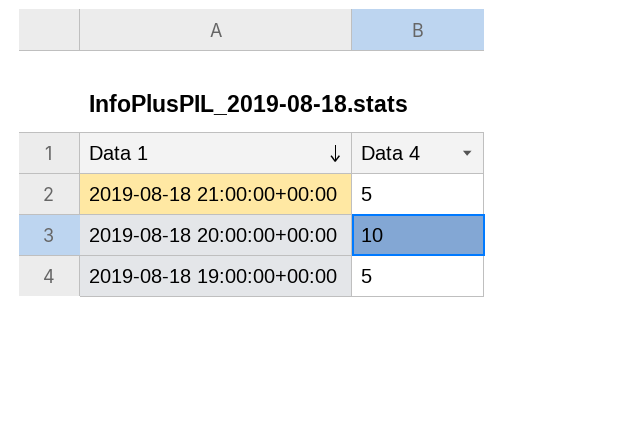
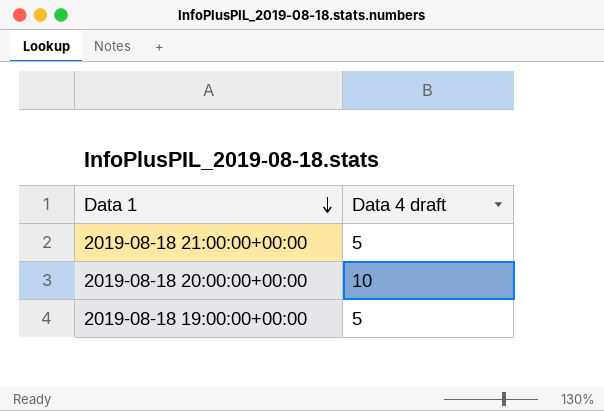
column name: Data 4 -> Data 4 draft

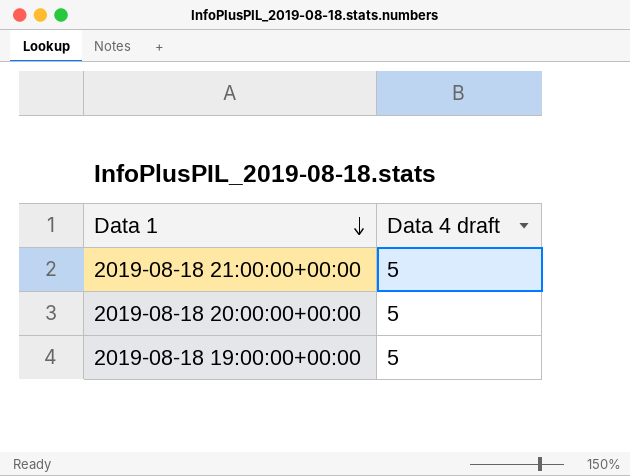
2019-08-18 20:00:00+00:00 | Data 4 draft: 10 -> 5

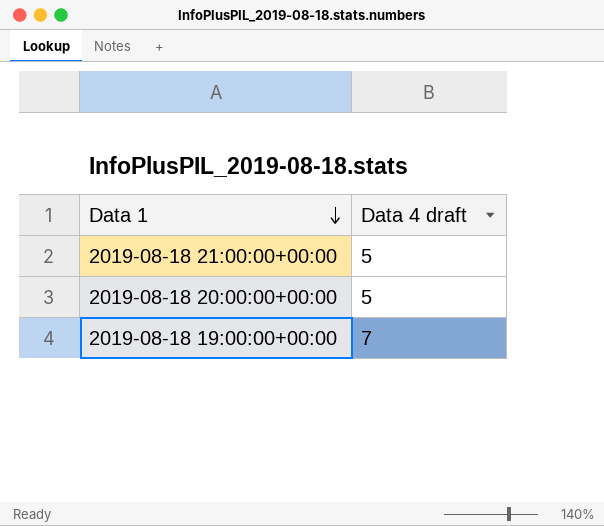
2019-08-18 19:00:00+00:00 | Data 4 draft: 5 -> 7

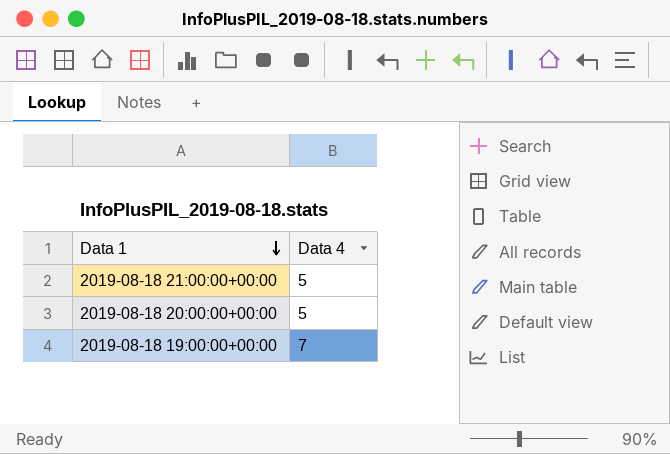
column name: Data 4 draft -> Data 4

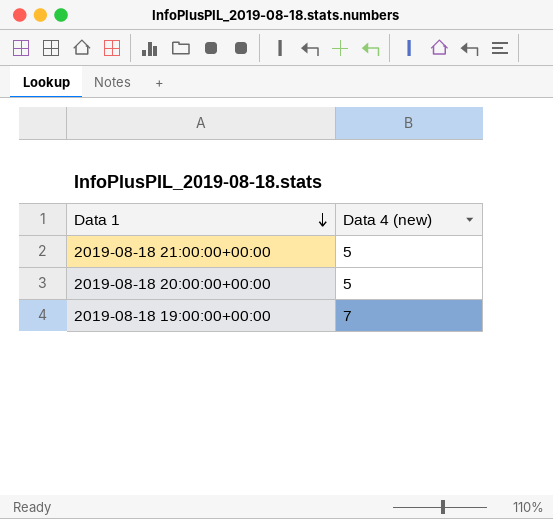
column name: Data 4 -> Data 4 (new)

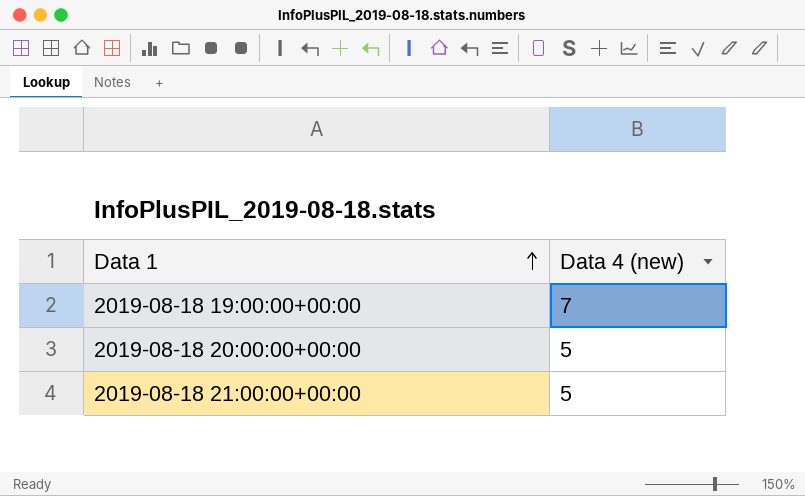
row order: Data 1 descending -> Data 1 ascending

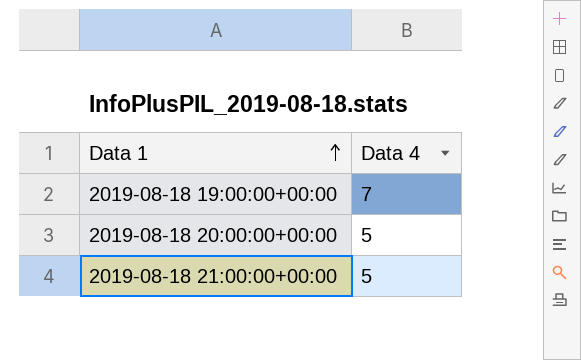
column name: Data 4 (new) -> Data 4

